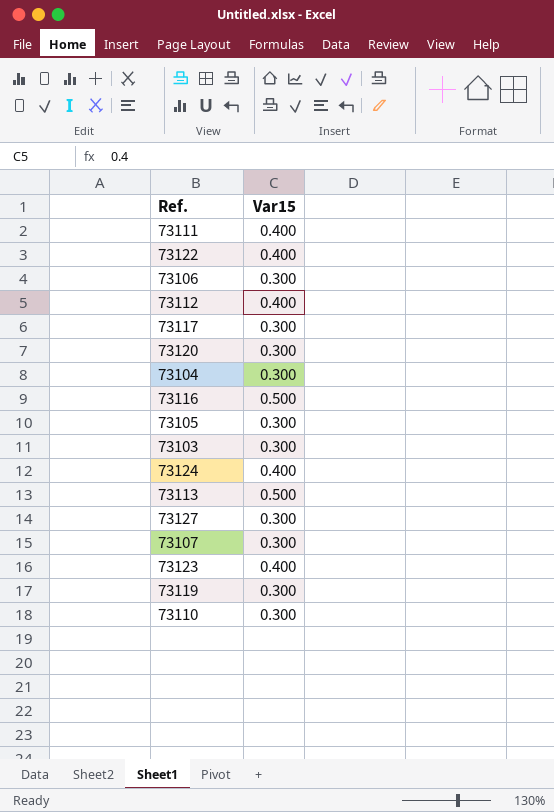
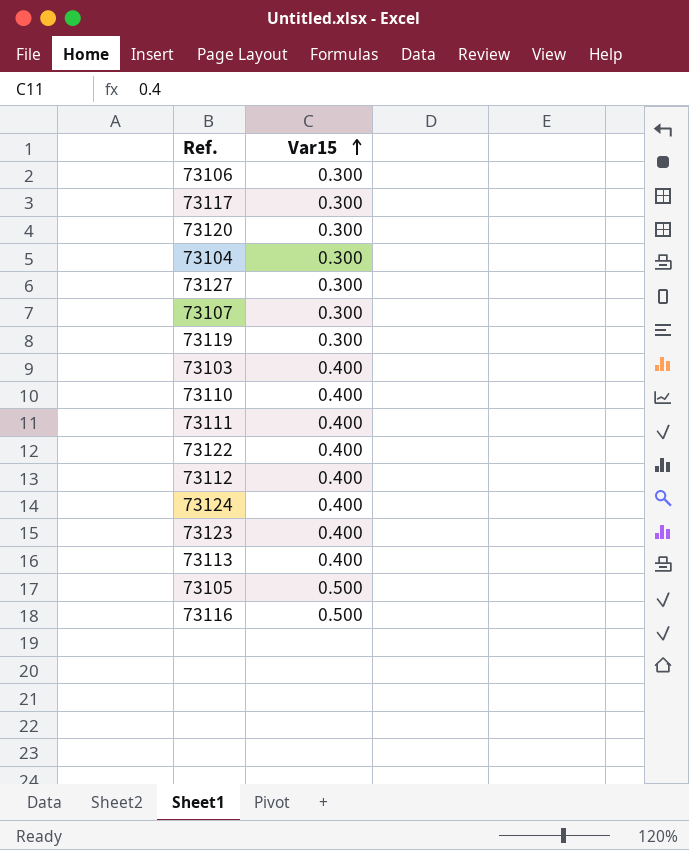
row order: none -> Var15 ascending
73103 | Var15: 0.300 -> 0.400
73110 | Var15: 0.300 -> 0.400
73113 | Var15: 0.500 -> 0.400
73105 | Var15: 0.300 -> 0.500

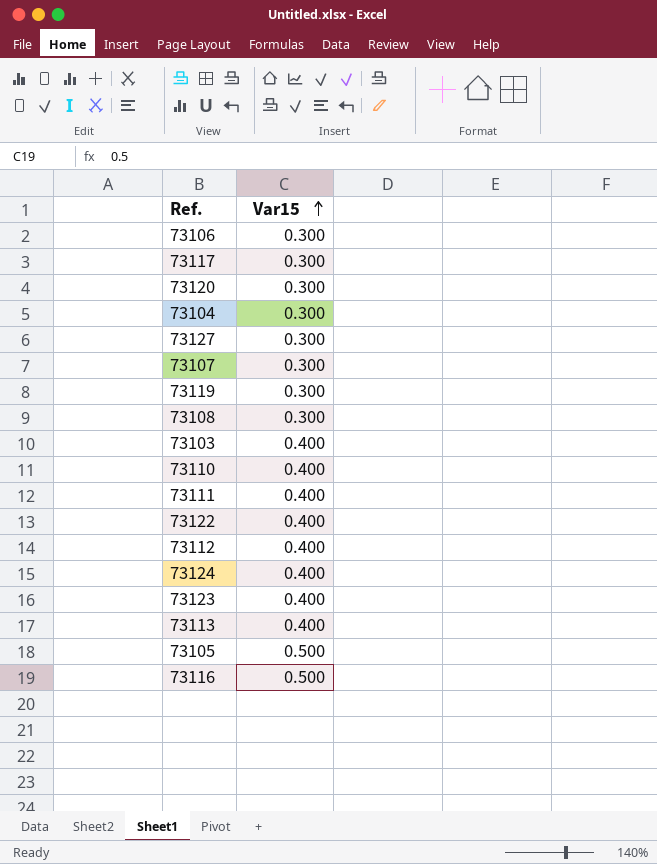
row 73108: none -> 0.300

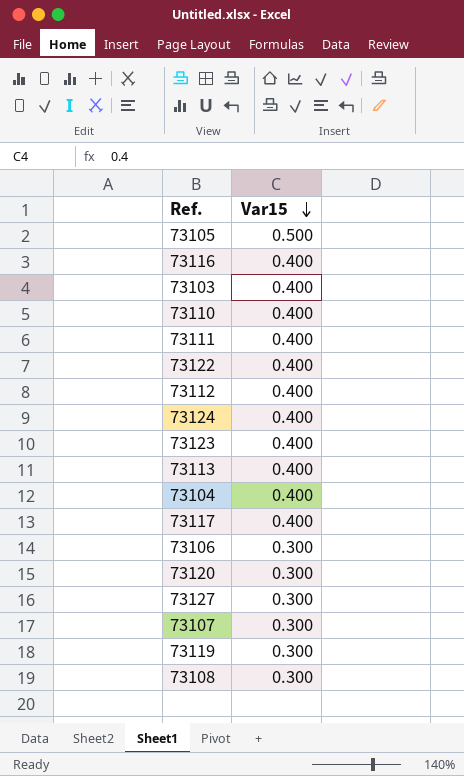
row order: Var15 ascending -> Var15 descending
73116 | Var15: 0.500 -> 0.400
73104 | Var15: 0.300 -> 0.400
73117 | Var15: 0.300 -> 0.400

